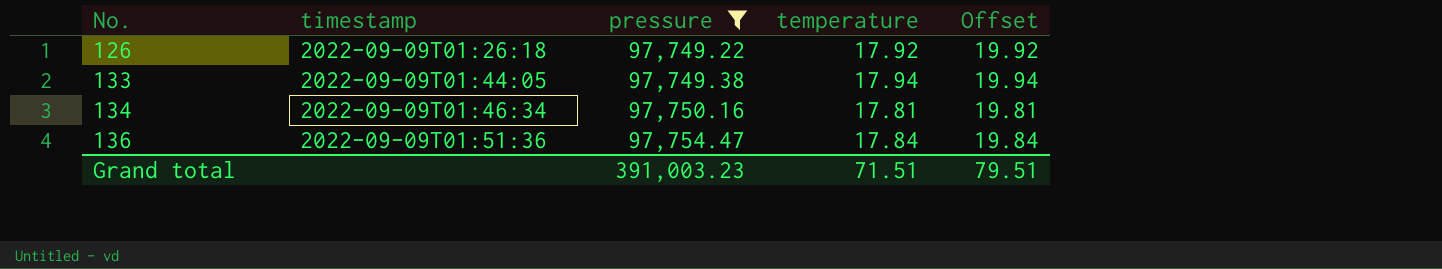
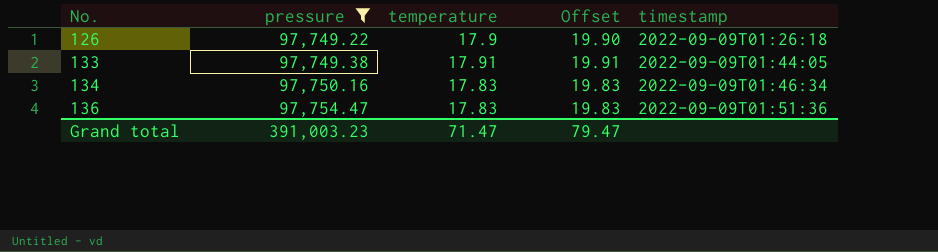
column timestamp | position: 2 -> 5
126 | temperature: 17.92 -> 17.9
126 | Offset: 19.92 -> 19.90
133 | temperature: 17.94 -> 17.91
133 | Offset: 19.94 -> 19.91
134 | temperature: 17.81 -> 17.83
134 | Offset: 19.81 -> 19.83
136 | temperature: 17.84 -> 17.83
136 | Offset: 19.84 -> 19.83
Grand total | temperature: 71.51 -> 71.47
Grand total | Offset: 79.51 -> 79.47

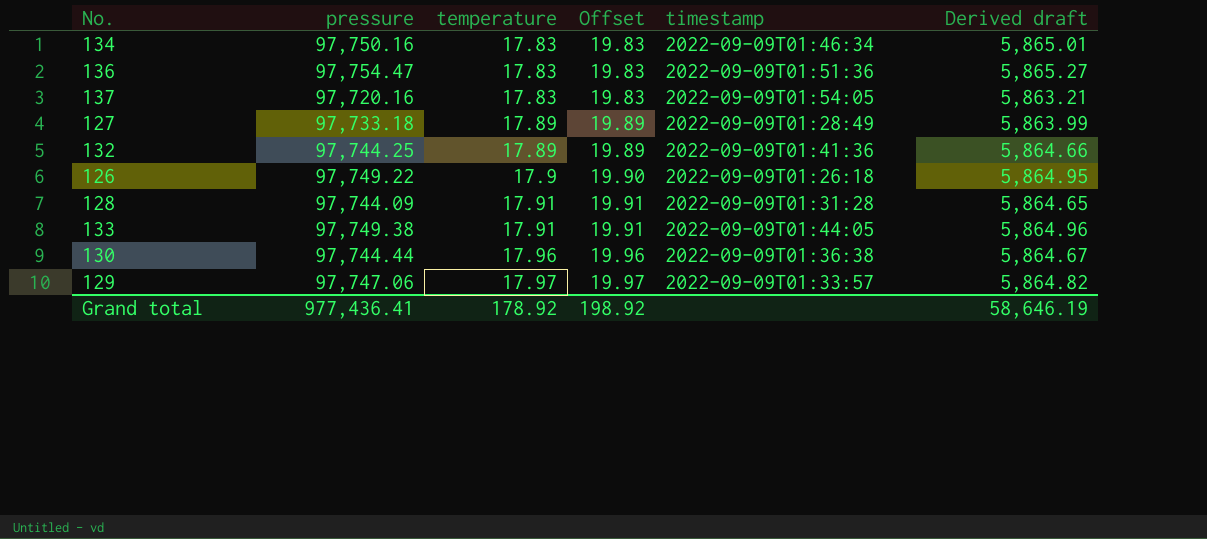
filter: pressure >= 97,749.22 -> none
row order: No. ascending -> temperature ascending
column Derived draft | formula: none -> [pressure] * 0.06
Grand total | pressure: 391,003.23 -> 977,436.41
Grand total | temperature: 71.47 -> 178.92
Grand total | Offset: 79.47 -> 198.92

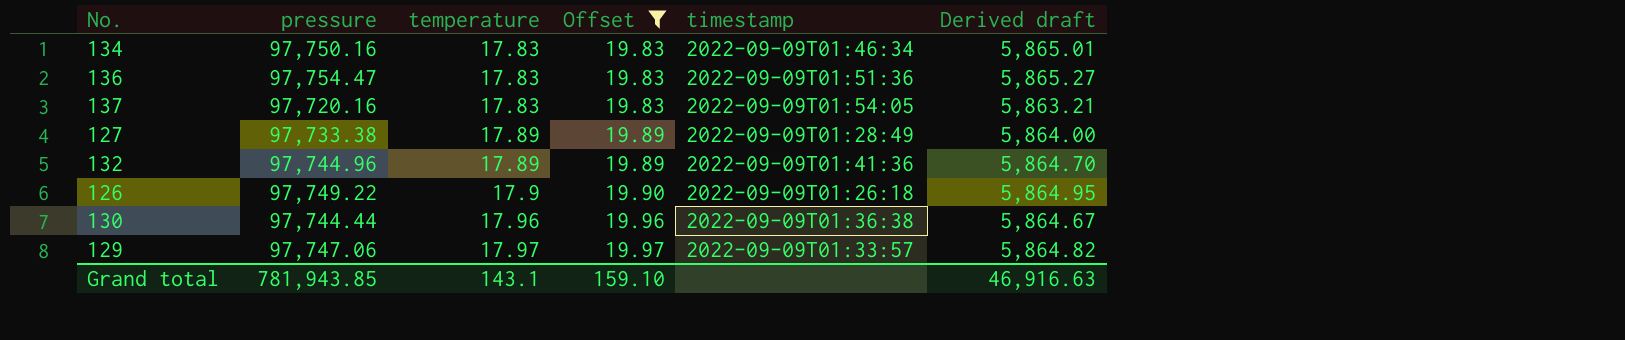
filter: none -> Offset != 19.91
127 | pressure: 97,733.18 -> 97,733.38
127 | Derived draft: 5,863.99 -> 5,864.00
132 | pressure: 97,744.25 -> 97,744.96
132 | Derived draft: 5,864.66 -> 5,864.70
Grand total | pressure: 977,436.41 -> 781,943.85
Grand total | temperature: 178.92 -> 143.1
Grand total | Offset: 198.92 -> 159.10
Grand total | Derived draft: 58,646.19 -> 46,916.63

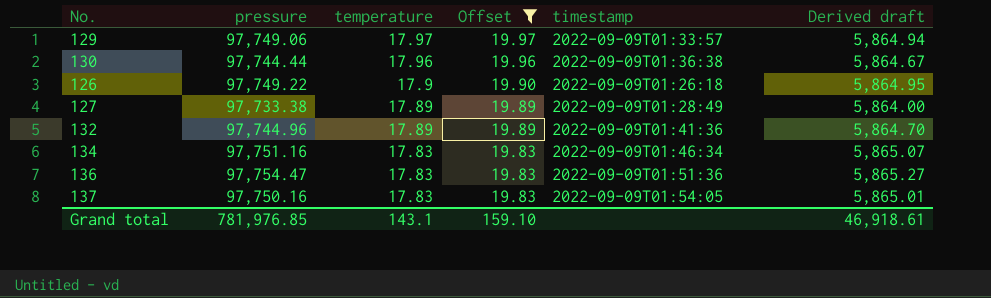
row order: temperature ascending -> temperature descending
129 | pressure: 97,747.06 -> 97,749.06
129 | Derived draft: 5,864.82 -> 5,864.94
134 | pressure: 97,750.16 -> 97,751.16
134 | Derived draft: 5,865.01 -> 5,865.07
137 | pressure: 97,720.16 -> 97,750.16
137 | Derived draft: 5,863.21 -> 5,865.01
Grand total | pressure: 781,943.85 -> 781,976.85
Grand total | Derived draft: 46,916.63 -> 46,918.61

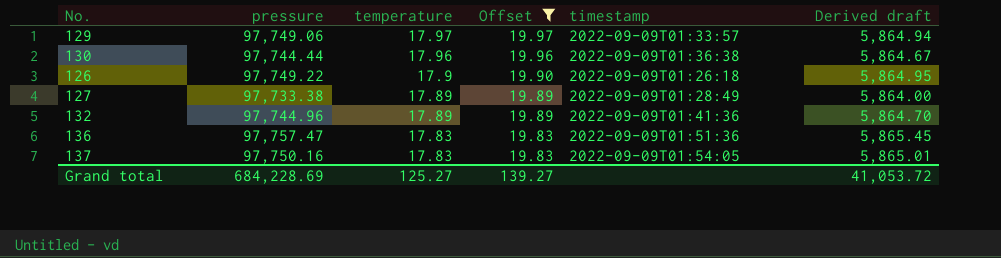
row 134: 97,751.16 | 17.83 | 19.83 | 2022-09-09T01:46:34 | 5,865.07 -> none
136 | pressure: 97,754.47 -> 97,757.47
136 | Derived draft: 5,865.27 -> 5,865.45
Grand total | pressure: 781,976.85 -> 684,228.69
Grand total | temperature: 143.1 -> 125.27
Grand total | Offset: 159.10 -> 139.27
Grand total | Derived draft: 46,918.61 -> 41,053.72

